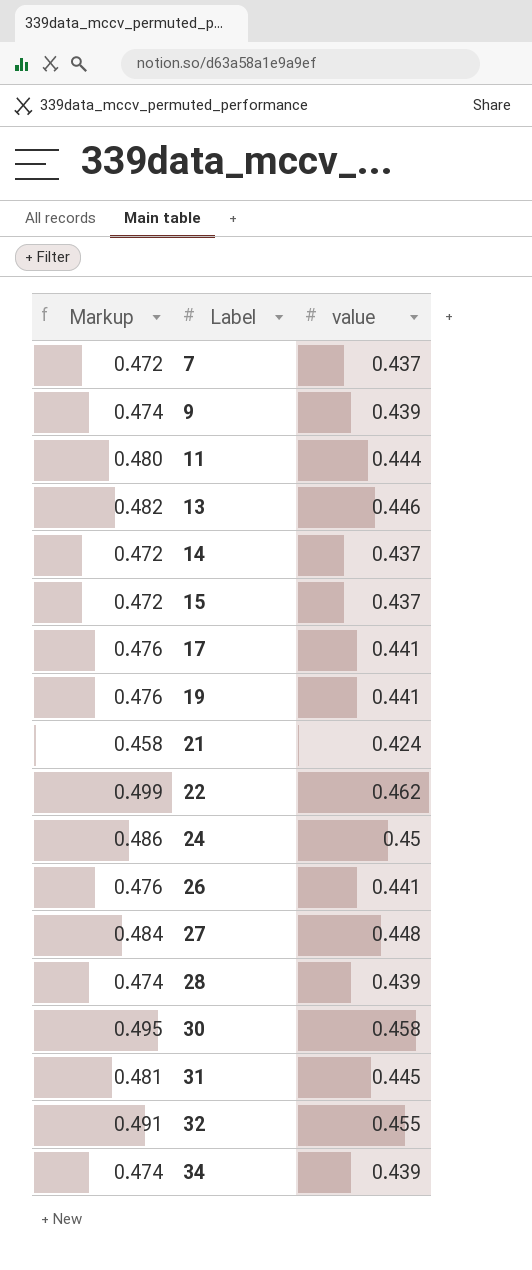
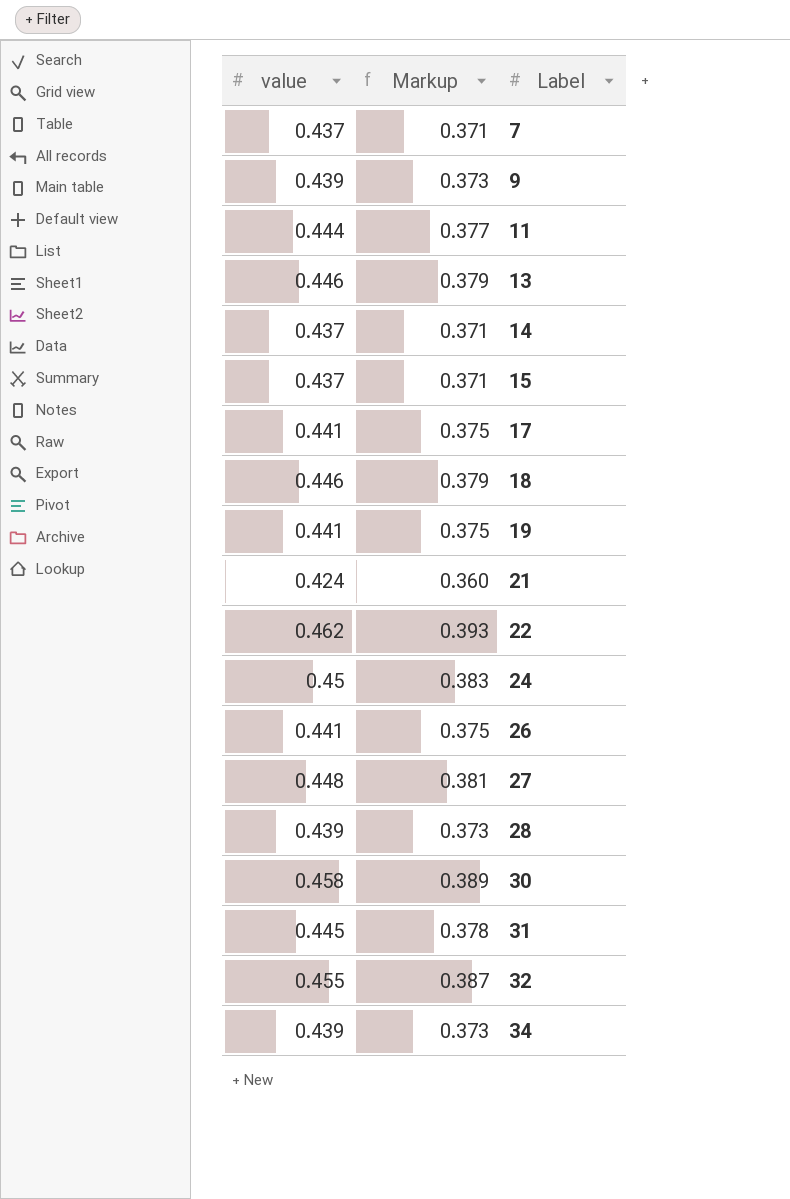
column value | position: 3 -> 1
column Markup | formula: [value] * 1.08 -> [value] * 0.85
row 18: none -> 0.446 | 0.379

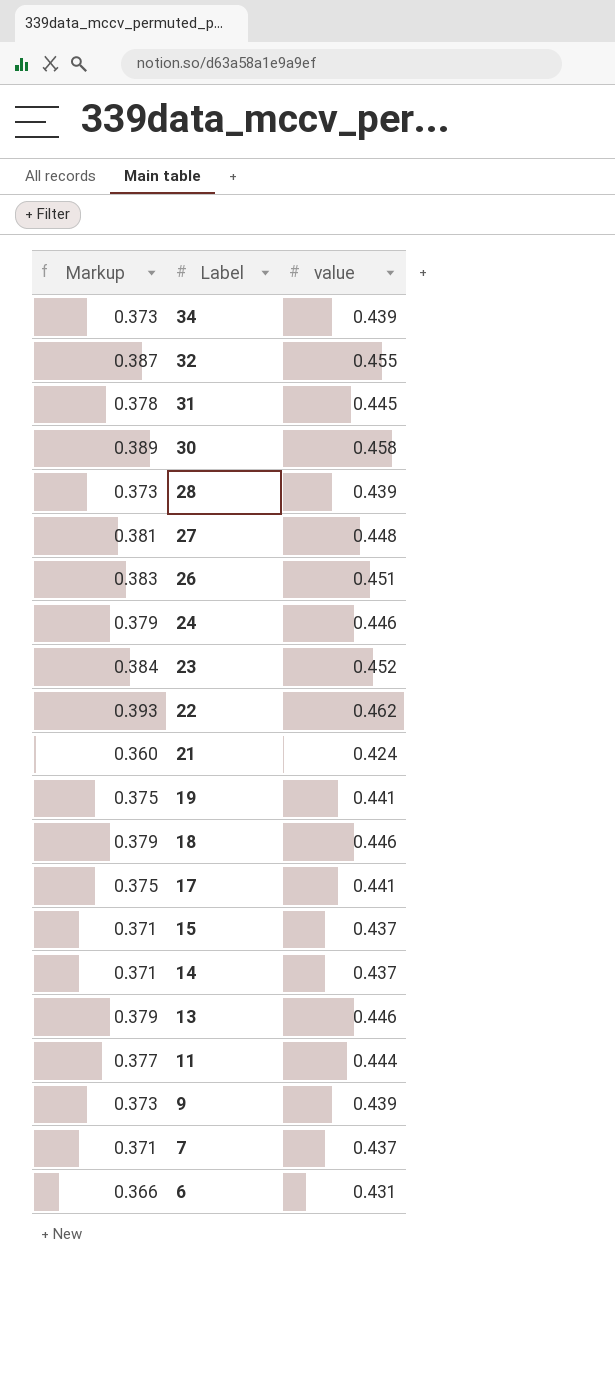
row order: Label ascending -> Label descending
column value | position: 1 -> 3
26 | Markup: 0.375 -> 0.383
26 | value: 0.441 -> 0.451
24 | Markup: 0.383 -> 0.379
24 | value: 0.45 -> 0.446
row 23: none -> 0.384 | 0.452
row 6: none -> 0.366 | 0.431

